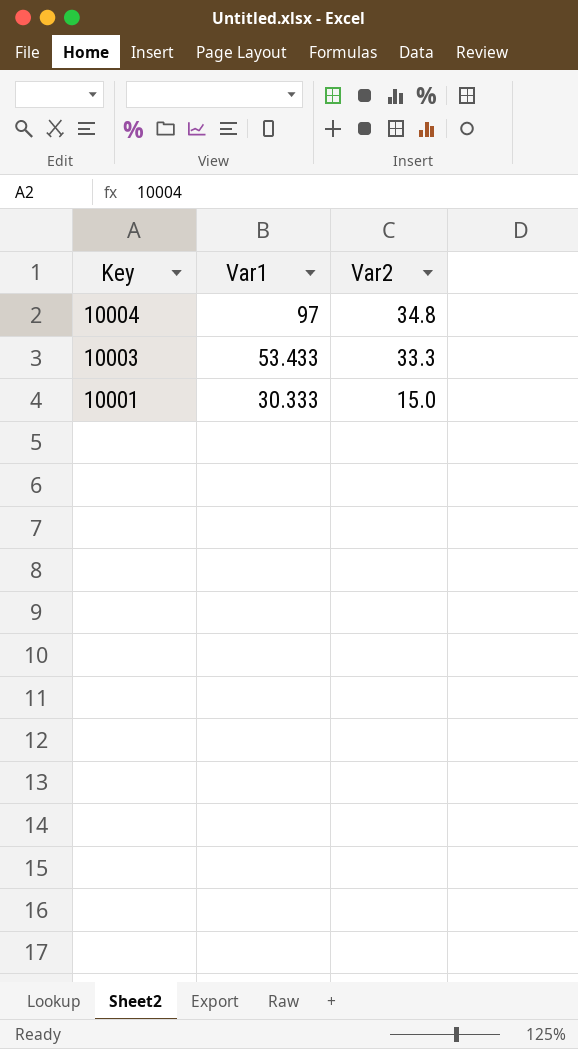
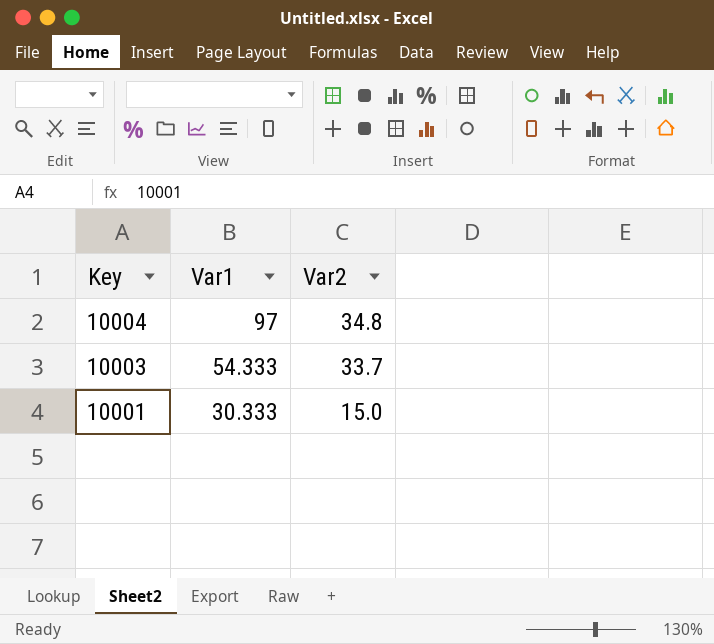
10003 | Var1: 53.433 -> 54.333
10003 | Var2: 33.3 -> 33.7

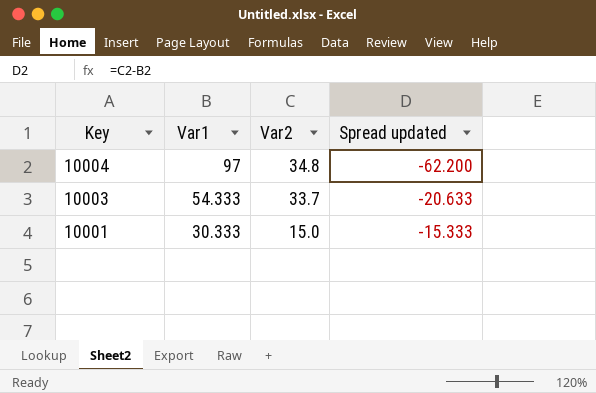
column Spread updated | formula: none -> [Var2] - [Var1]

